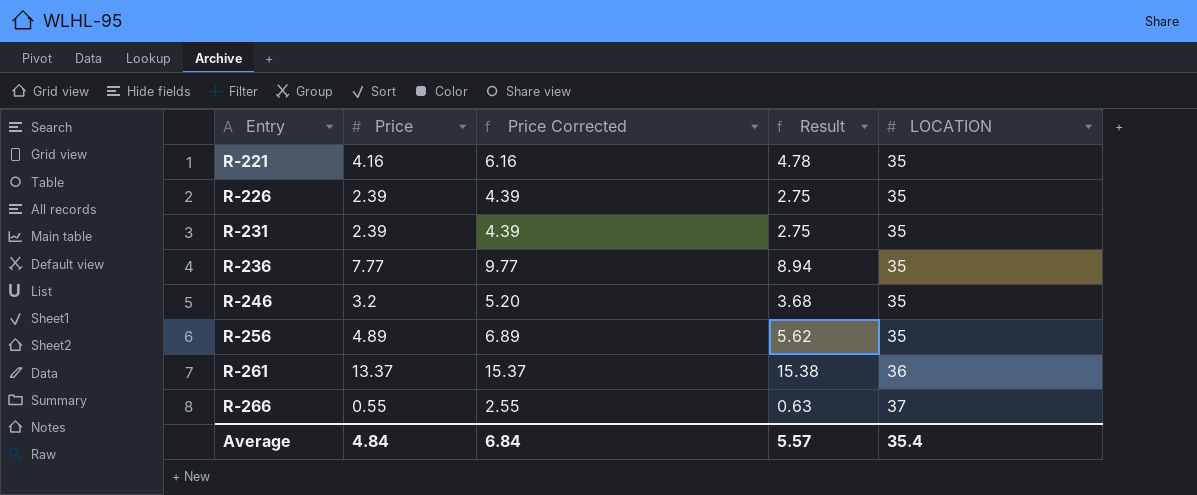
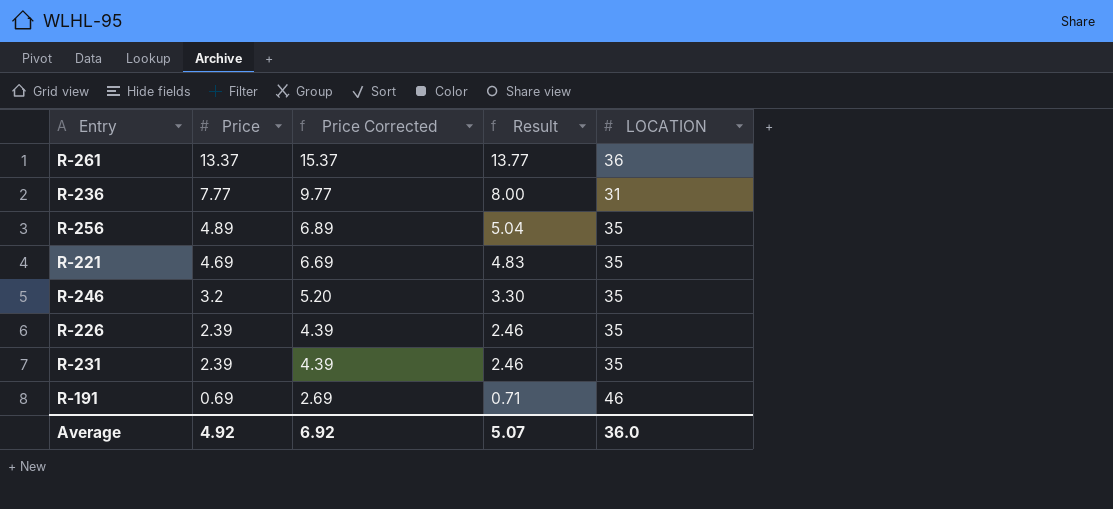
row order: Entry ascending -> Price descending
column Result | formula: [Price] * 1.15 -> [Price] * 1.03
row R-266: 0.55 | 2.55 | 0.63 | 37 -> none
R-236 | LOCATION: 35 -> 31
R-221 | Price: 4.16 -> 4.69
R-221 | Price Corrected: 6.16 -> 6.69
row R-191: none -> 0.69 | 2.69 | 0.71 | 46
Average | Price: 4.84 -> 4.92
Average | Price Corrected: 6.84 -> 6.92
Average | Result: 5.57 -> 5.07
Average | LOCATION: 35.4 -> 36.0

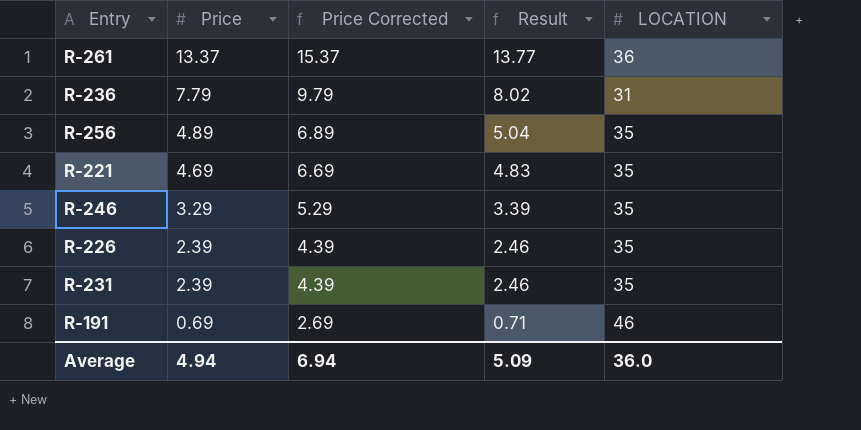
R-236 | Price: 7.77 -> 7.79
R-236 | Price Corrected: 9.77 -> 9.79
R-236 | Result: 8.00 -> 8.02
R-246 | Price: 3.2 -> 3.29
R-246 | Price Corrected: 5.20 -> 5.29
R-246 | Result: 3.30 -> 3.39
Average | Price: 4.92 -> 4.94
Average | Price Corrected: 6.92 -> 6.94
Average | Result: 5.07 -> 5.09

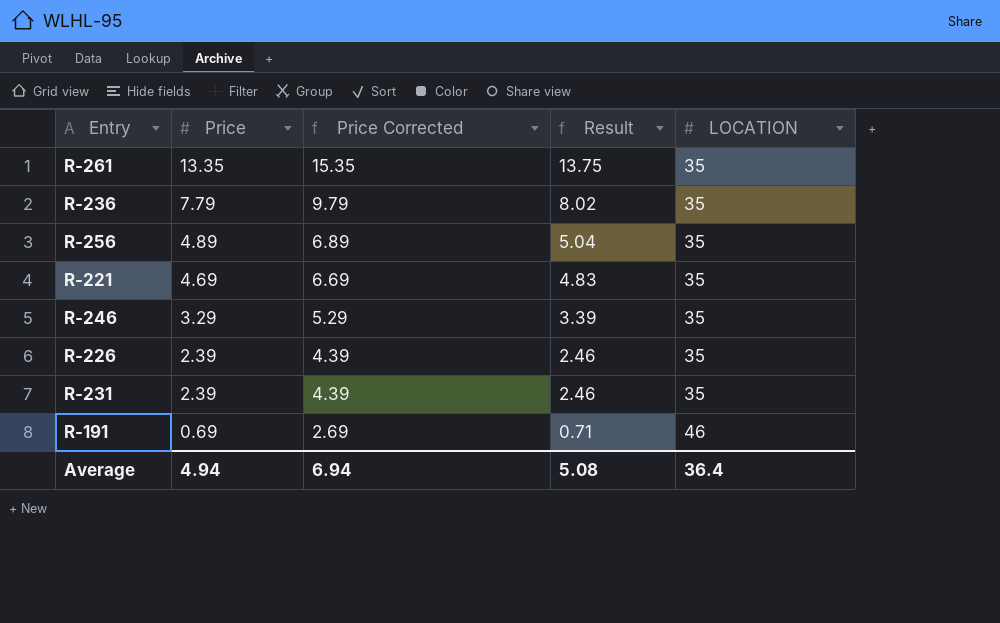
R-261 | Price: 13.37 -> 13.35
R-261 | Price Corrected: 15.37 -> 15.35
R-261 | Result: 13.77 -> 13.75
R-261 | LOCATION: 36 -> 35
R-236 | LOCATION: 31 -> 35
Average | Result: 5.09 -> 5.08
Average | LOCATION: 36.0 -> 36.4

